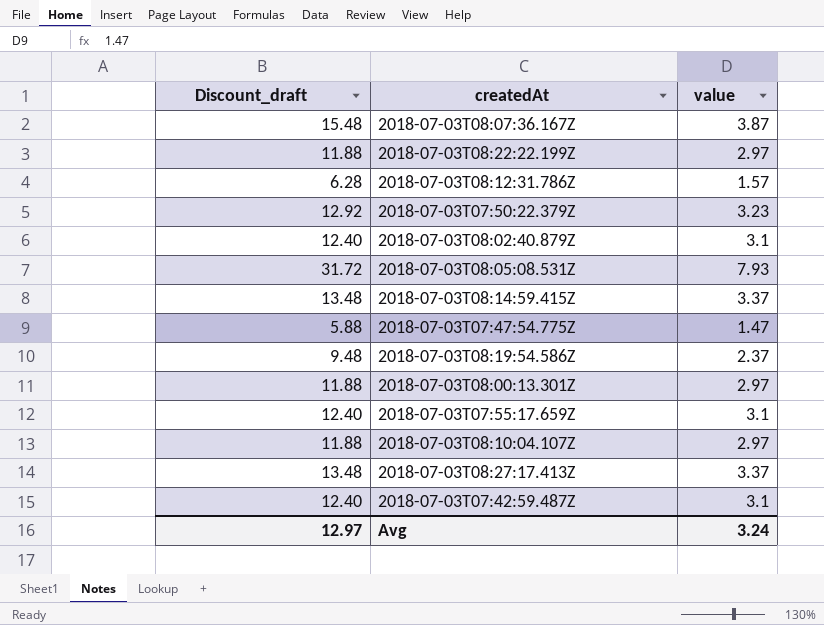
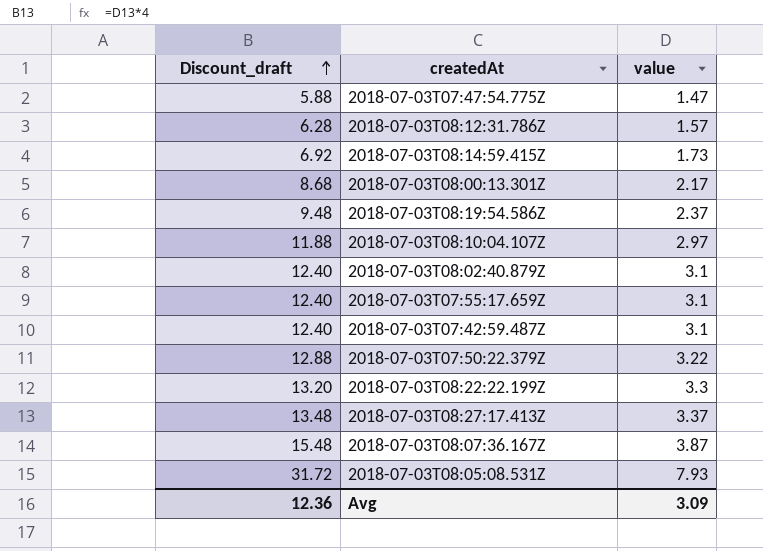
row order: none -> Discount_draft ascending
2018-07-03T08:14:59.415Z | Discount_draft: 13.48 -> 6.92
2018-07-03T08:14:59.415Z | value: 3.37 -> 1.73
2018-07-03T08:00:13.301Z | Discount_draft: 11.88 -> 8.68
2018-07-03T08:00:13.301Z | value: 2.97 -> 2.17
2018-07-03T07:50:22.379Z | Discount_draft: 12.92 -> 12.88
2018-07-03T07:50:22.379Z | value: 3.23 -> 3.22
2018-07-03T08:22:22.199Z | Discount_draft: 11.88 -> 13.20
2018-07-03T08:22:22.199Z | value: 2.97 -> 3.3
Avg | Discount_draft: 12.97 -> 12.36
Avg | value: 3.24 -> 3.09

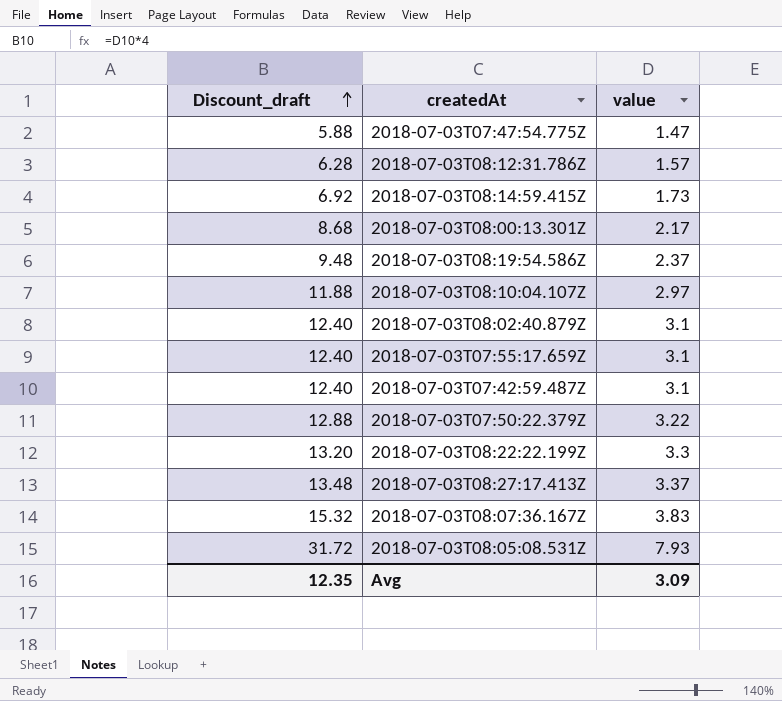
2018-07-03T08:07:36.167Z | Discount_draft: 15.48 -> 15.32
2018-07-03T08:07:36.167Z | value: 3.87 -> 3.83
Avg | Discount_draft: 12.36 -> 12.35

